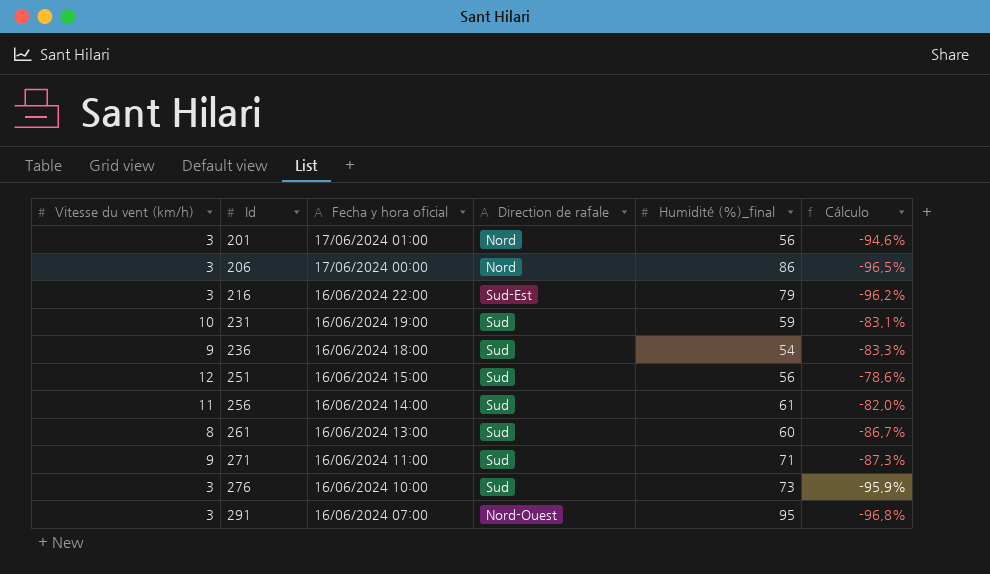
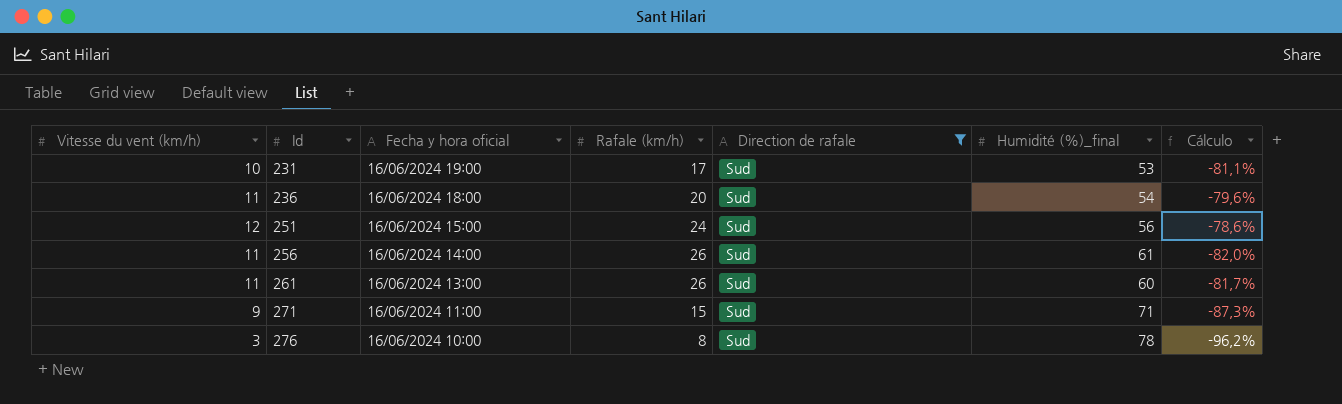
filter: none -> Direction de rafale = Sud
column Rafale (km/h) | position: none -> 4
231 | Humidité (%)_final: 59 -> 53
231 | Cálculo: -83,1% -> -81,1%
236 | Vitesse du vent (km/h): 9 -> 11
236 | Cálculo: -83,3% -> -79,6%
261 | Vitesse du vent (km/h): 8 -> 11
261 | Cálculo: -86,7% -> -81,7%
276 | Humidité (%)_final: 73 -> 78
276 | Cálculo: -95,9% -> -96,2%

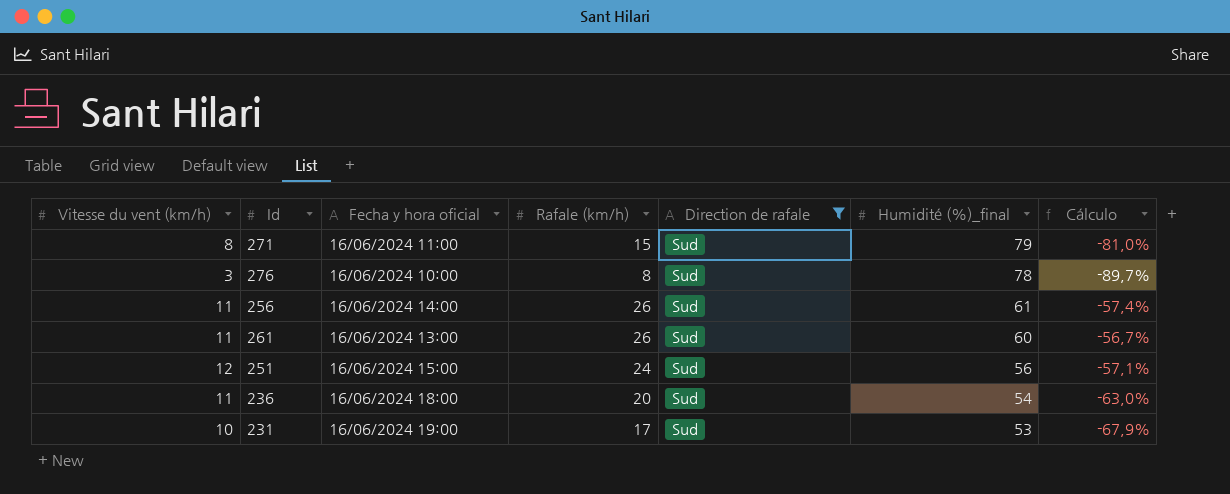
row order: Id ascending -> Humidité (%)_final descending
column Cálculo | formula: ([Vitesse du vent (km/h)] - [Humidité (%)_final]) / [Humidité (%)_final] -> ([Rafale (km/h)] - [Humidité (%)_final]) / [Humidité (%)_final]
271 | Vitesse du vent (km/h): 9 -> 8
271 | Humidité (%)_final: 71 -> 79

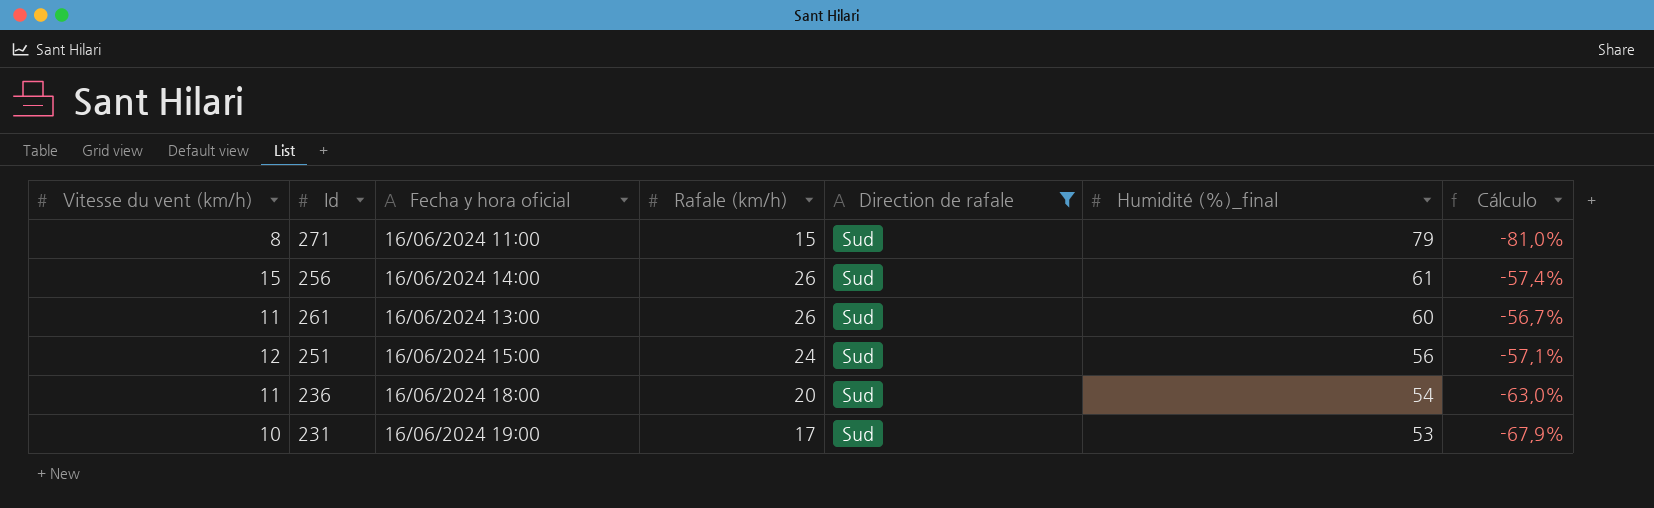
row 276: 3 | 16/06/2024 10:00 | 8 | Sud | 78 | -89,7% -> none
256 | Vitesse du vent (km/h): 11 -> 15

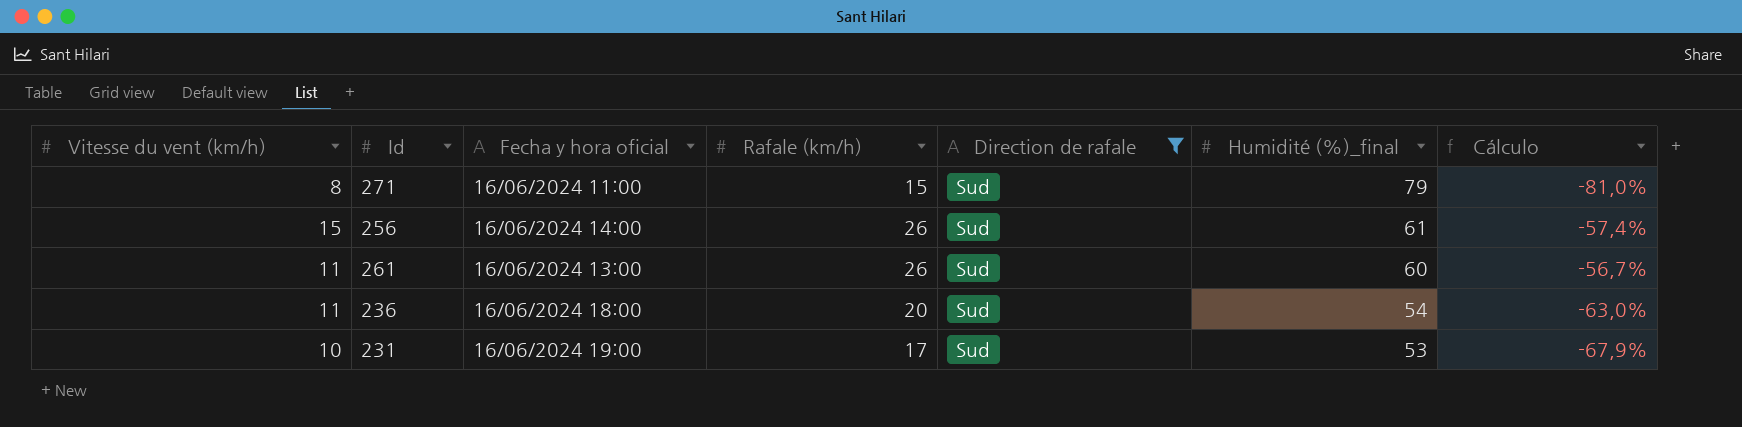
row 251: 12 | 16/06/2024 15:00 | 24 | Sud | 56 | -57,1% -> none

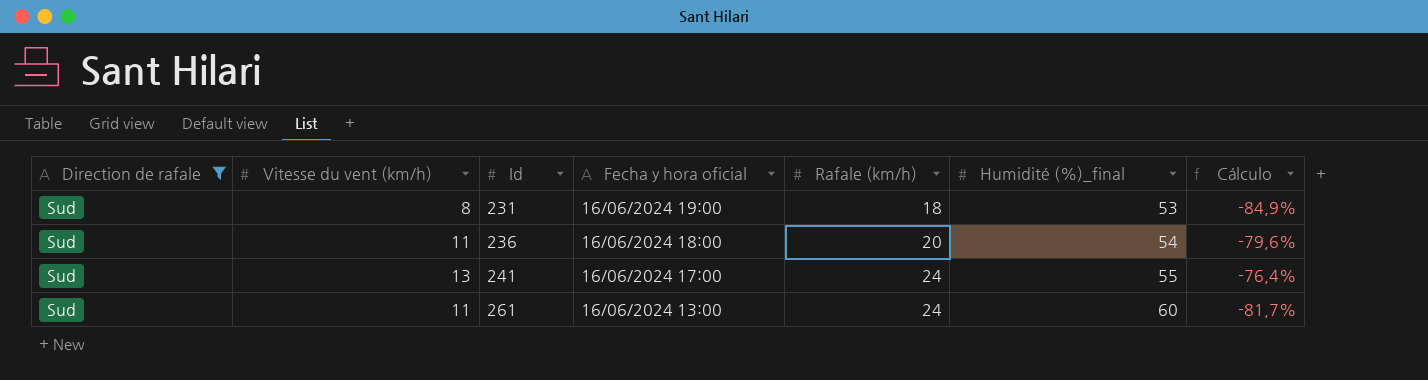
row order: Humidité (%)_final descending -> Id ascending
column Direction de rafale | position: 5 -> 1
column Cálculo | formula: ([Rafale (km/h)] - [Humidité (%)_final]) / [Humidité (%)_final] -> ([Vitesse du vent (km/h)] - [Humidité (%)_final]) / [Humidité (%)_final]
row 271: 8 | 16/06/2024 11:00 | 15 | Sud | 79 | -81,0% -> none
row 256: 15 | 16/06/2024 14:00 | 26 | Sud | 61 | -57,4% -> none
231 | Vitesse du vent (km/h): 10 -> 8
231 | Rafale (km/h): 17 -> 18
row 241: none -> Sud | 13 | 16/06/2024 17:00 | 24 | 55 | -76,4%
261 | Rafale (km/h): 26 -> 24

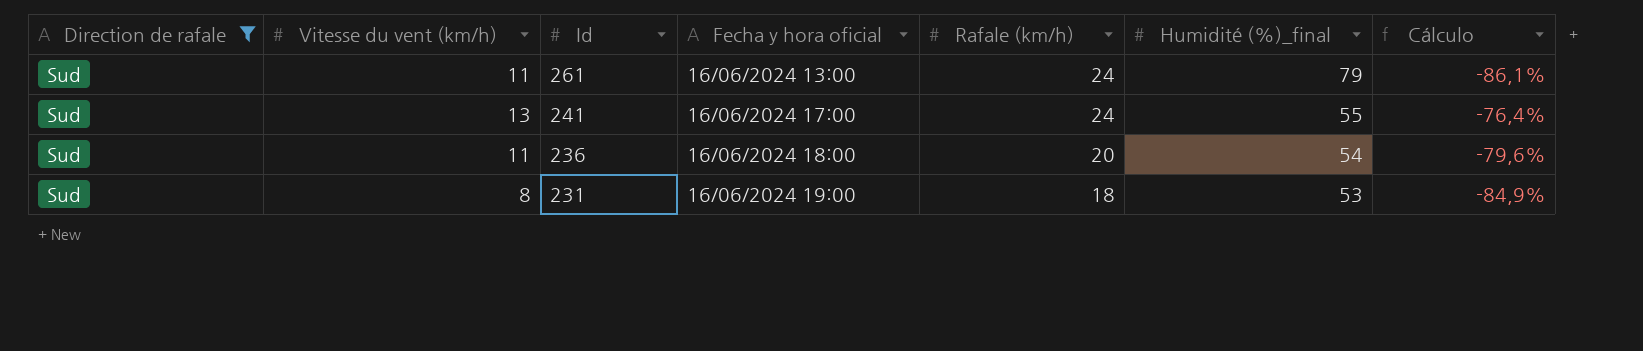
row order: Id ascending -> Id descending
261 | Humidité (%)_final: 60 -> 79
261 | Cálculo: -81,7% -> -86,1%

